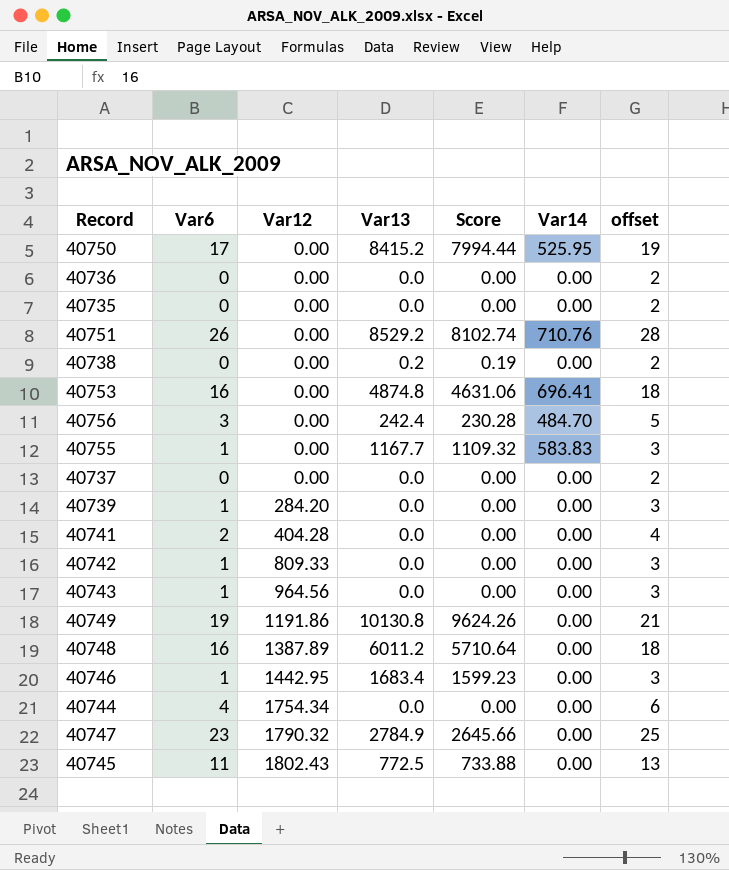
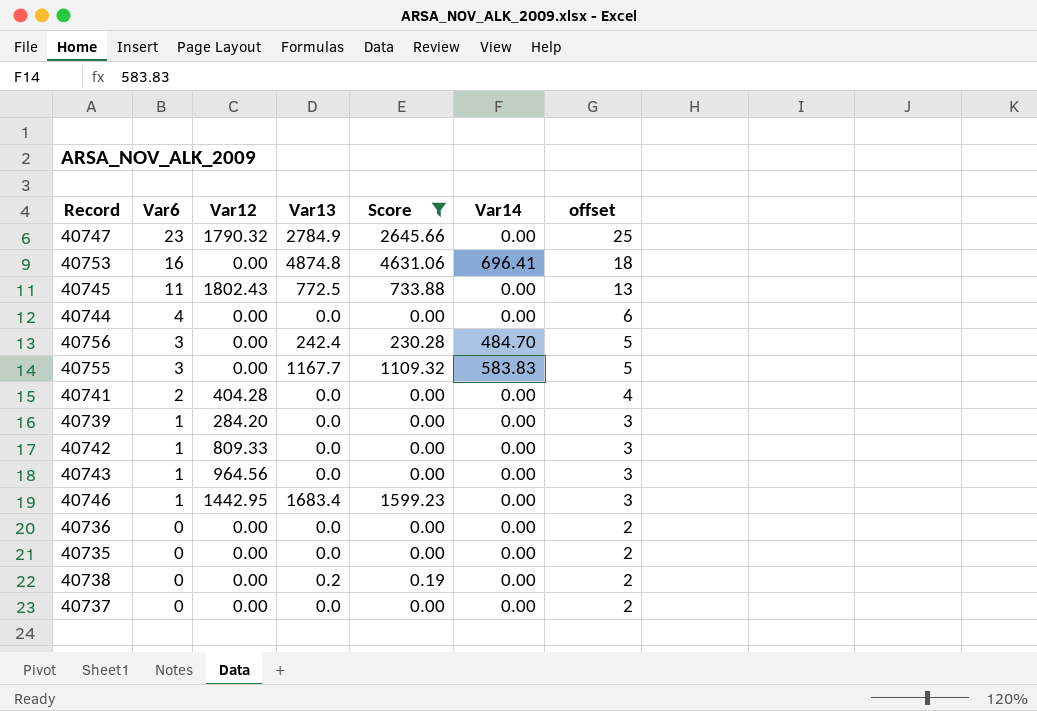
filter: none -> Score <= 4631.06
row order: Var12 ascending -> Var6 descending
40744 | Var12: 1754.34 -> 0.00
40755 | Var6: 1 -> 3
40755 | offset: 3 -> 5

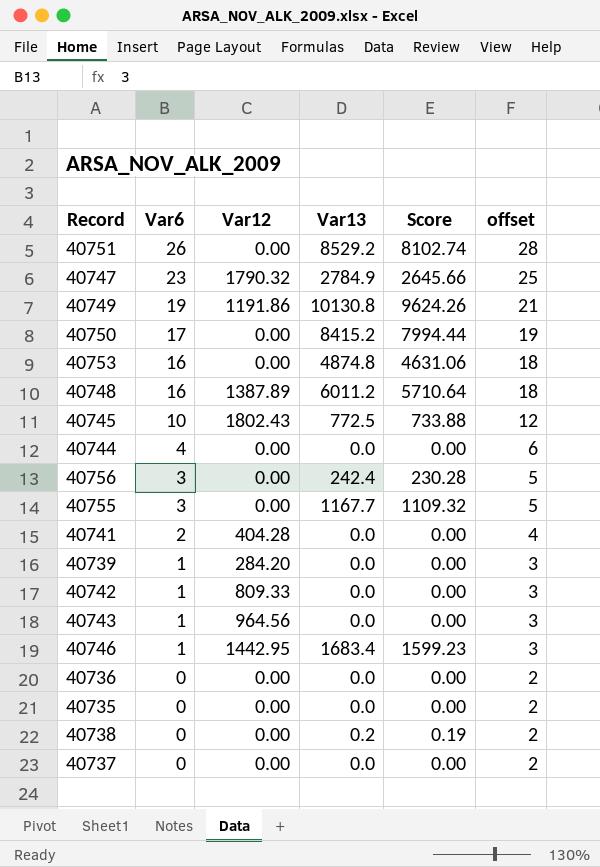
filter: Score <= 4631.06 -> none
column Var14 | position: 6 -> none
40745 | Var6: 11 -> 10
40745 | offset: 13 -> 12

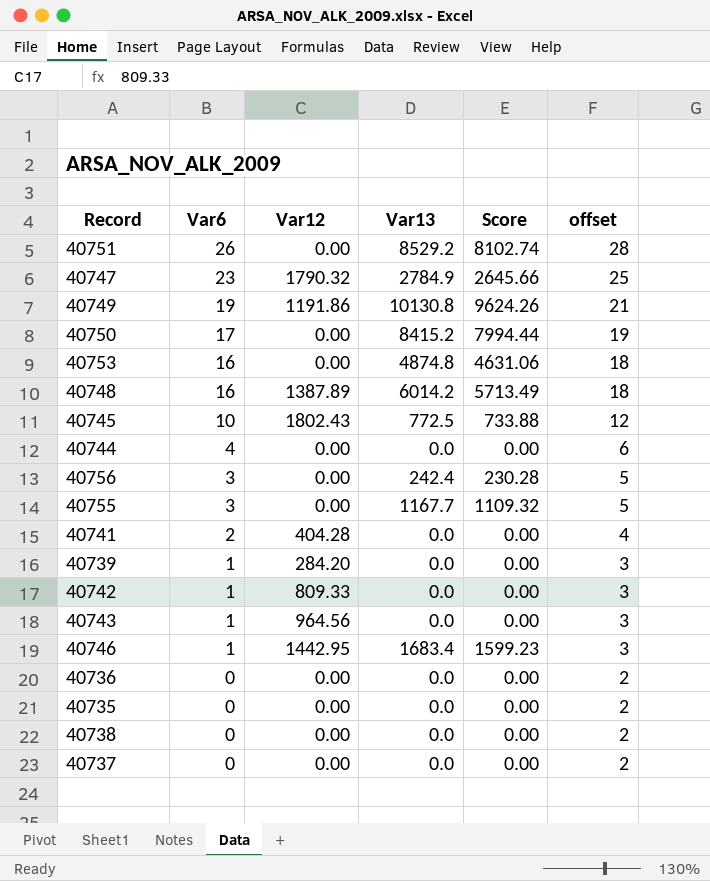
40748 | Var13: 6011.2 -> 6014.2
40748 | Score: 5710.64 -> 5713.49
40738 | Var13: 0.2 -> 0.0
40738 | Score: 0.19 -> 0.00

